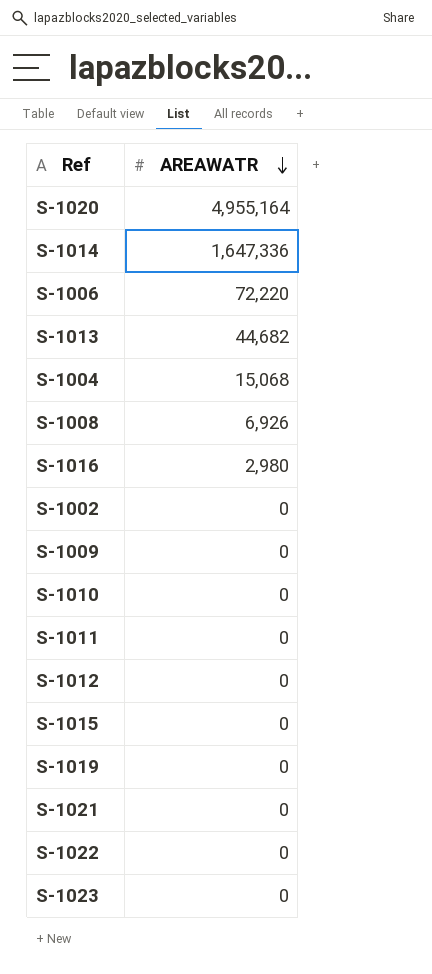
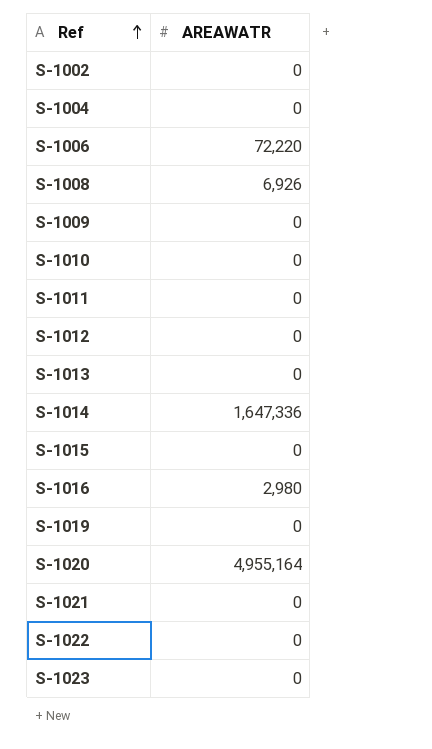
row order: AREAWATR descending -> Ref ascending
S-1004 | AREAWATR: 15,068 -> 0
S-1013 | AREAWATR: 44,682 -> 0

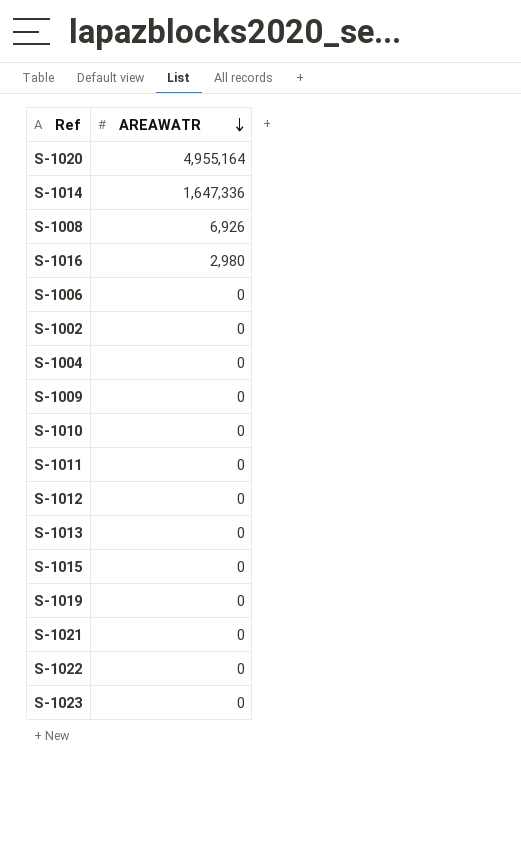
row order: Ref ascending -> AREAWATR descending
S-1006 | AREAWATR: 72,220 -> 0

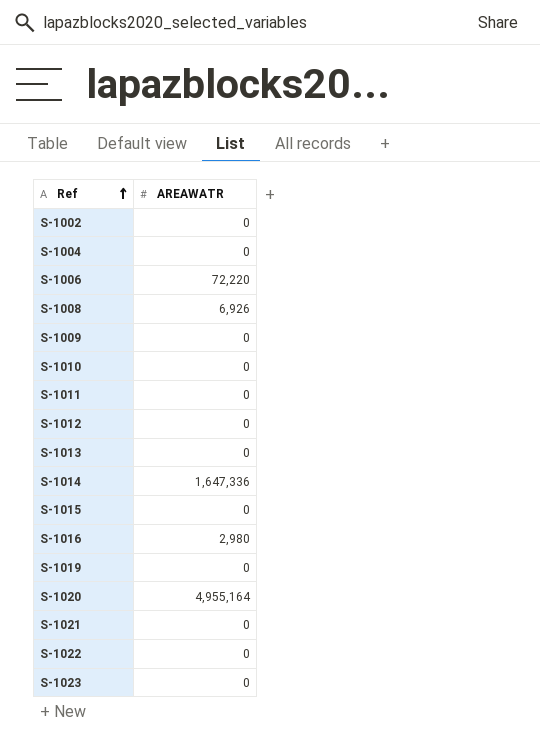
row order: AREAWATR descending -> Ref ascending
S-1006 | AREAWATR: 0 -> 72,220

